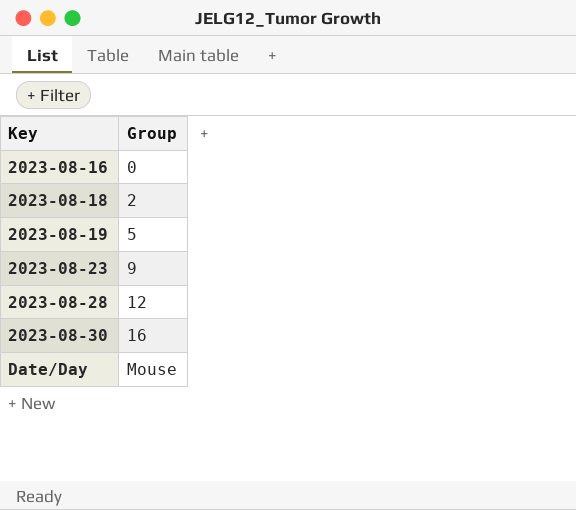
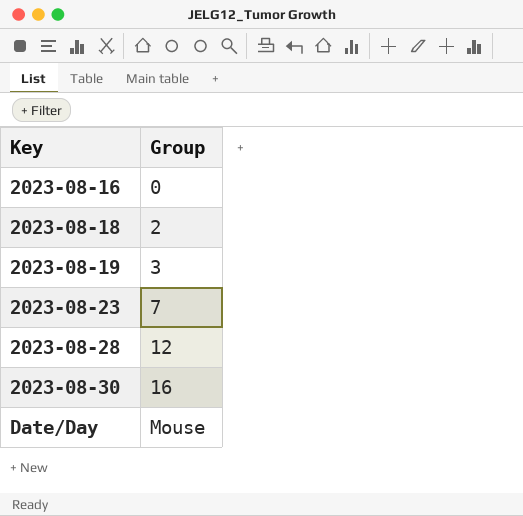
2023-08-19 | Group: 5 -> 3
2023-08-23 | Group: 9 -> 7

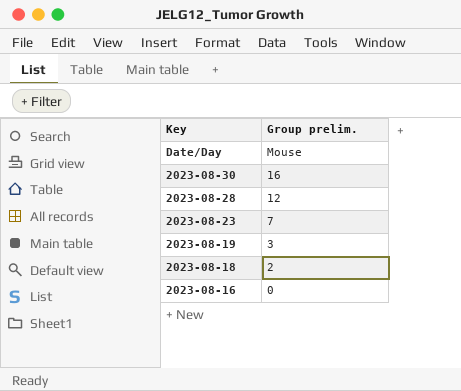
row order: Key ascending -> Key descending
column name: Group -> Group prelim.

